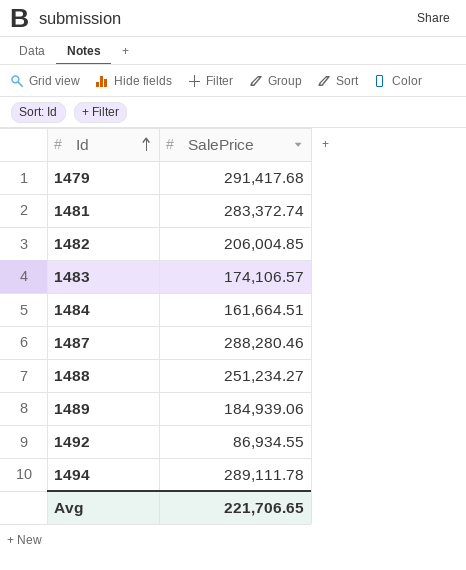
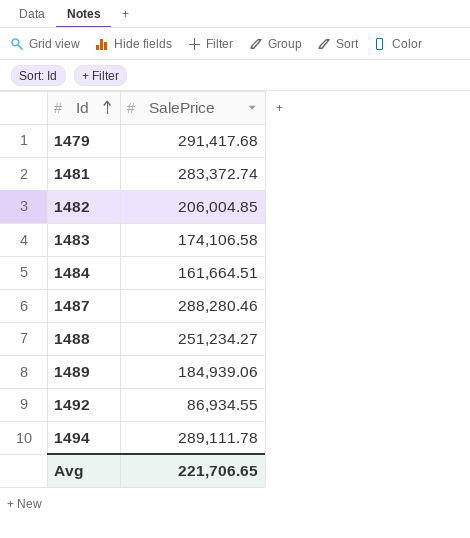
1483 | SalePrice: 174,106.57 -> 174,106.58

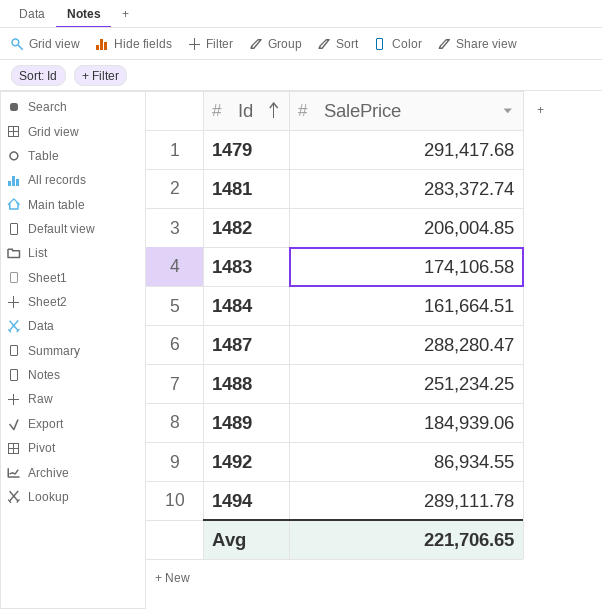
1487 | SalePrice: 288,280.46 -> 288,280.47
1488 | SalePrice: 251,234.27 -> 251,234.25

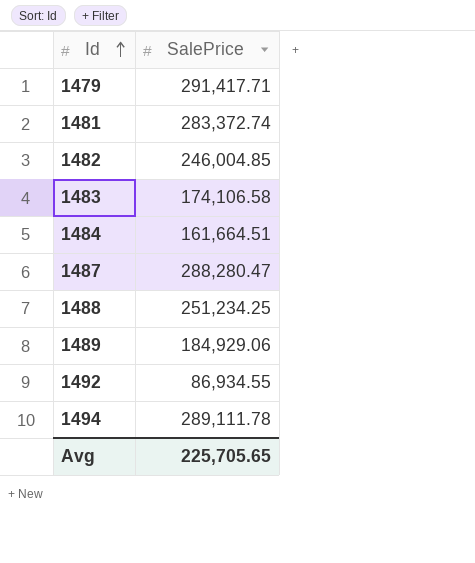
1479 | SalePrice: 291,417.68 -> 291,417.71
1482 | SalePrice: 206,004.85 -> 246,004.85
1489 | SalePrice: 184,939.06 -> 184,929.06
Avg | SalePrice: 221,706.65 -> 225,705.65

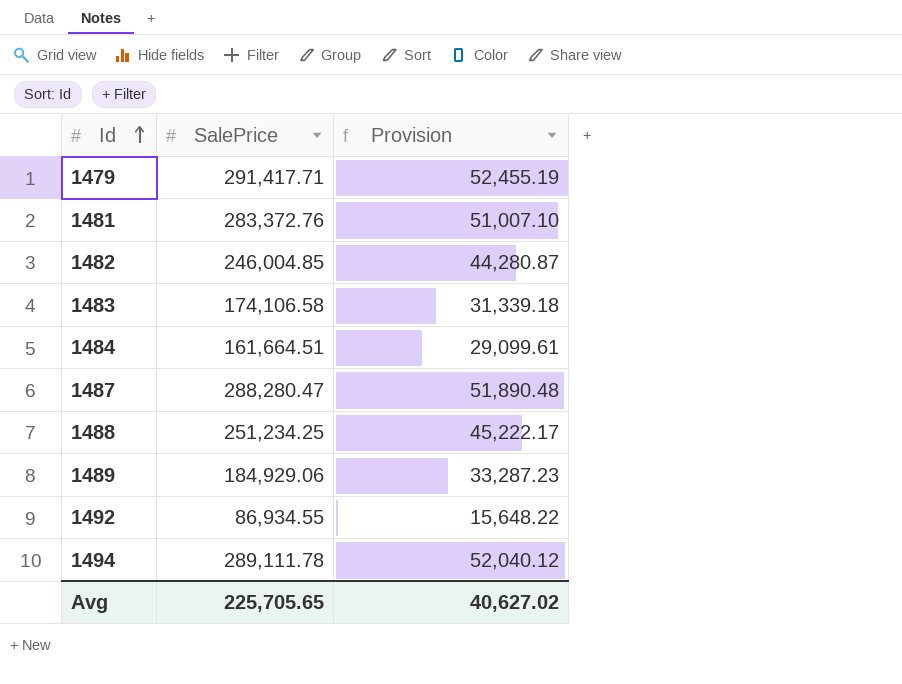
column Provision | formula: none -> [SalePrice] * 0.18
1481 | SalePrice: 283,372.74 -> 283,372.76

